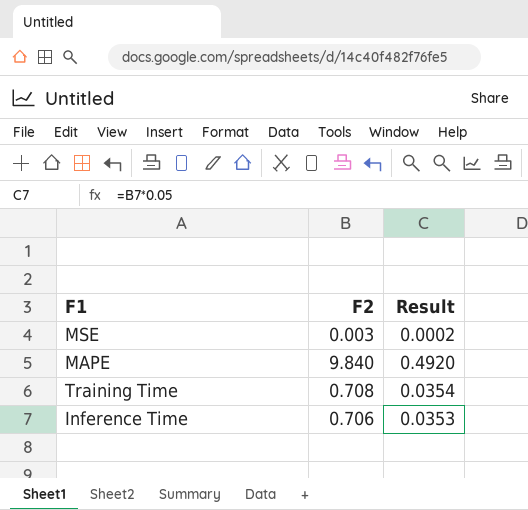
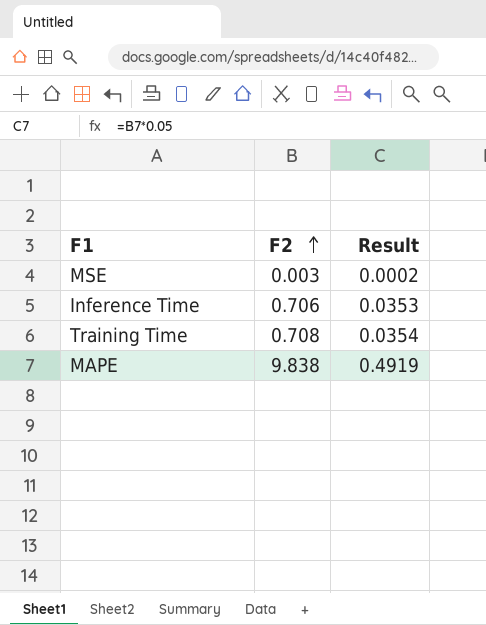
row order: none -> F2 ascending
MAPE | F2: 9.840 -> 9.838
MAPE | Result: 0.4920 -> 0.4919

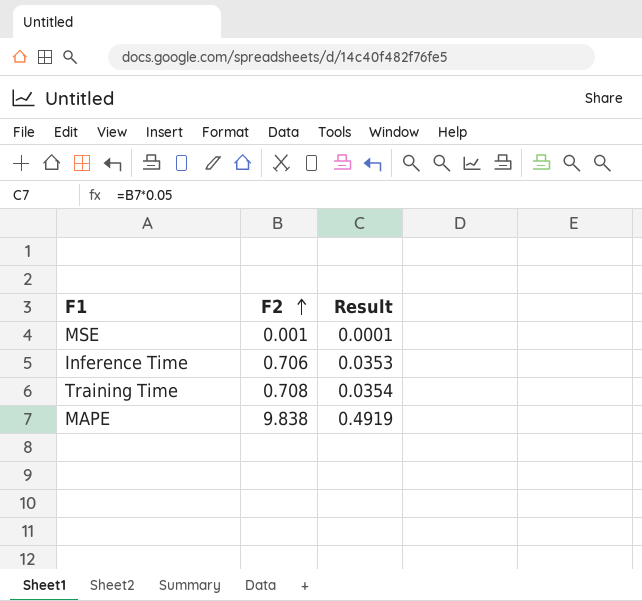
MSE | F2: 0.003 -> 0.001
MSE | Result: 0.0002 -> 0.0001

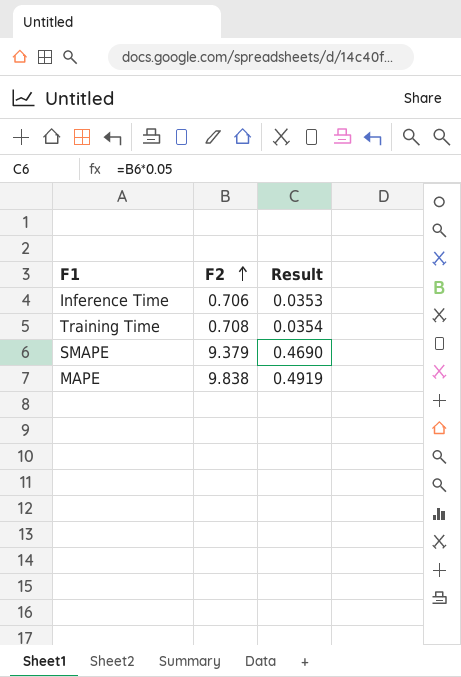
row MSE: 0.001 | 0.0001 -> none
row SMAPE: none -> 9.379 | 0.4690

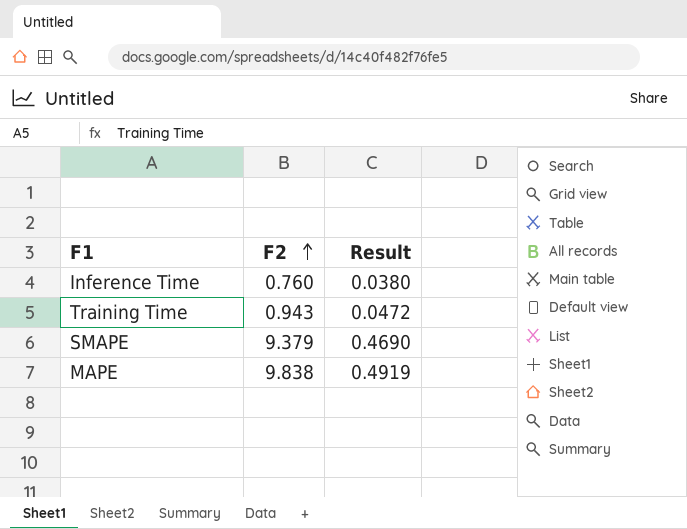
Inference Time | F2: 0.706 -> 0.760
Inference Time | Result: 0.0353 -> 0.0380
Training Time | F2: 0.708 -> 0.943
Training Time | Result: 0.0354 -> 0.0472

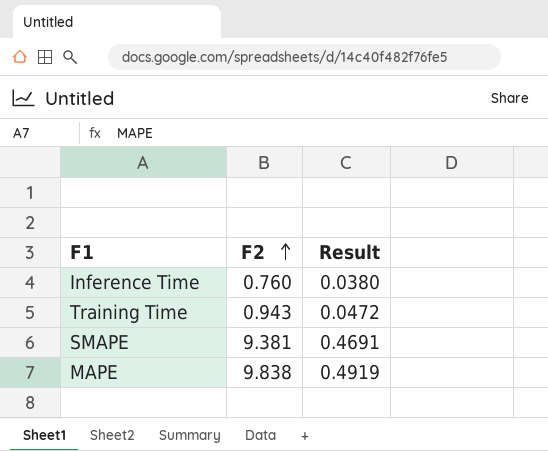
SMAPE | F2: 9.379 -> 9.381
SMAPE | Result: 0.4690 -> 0.4691

